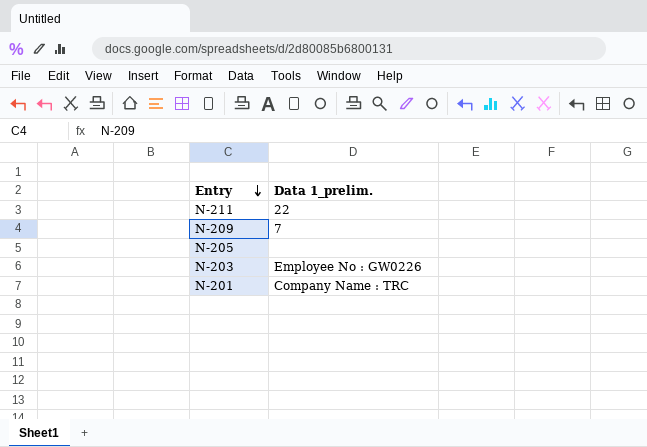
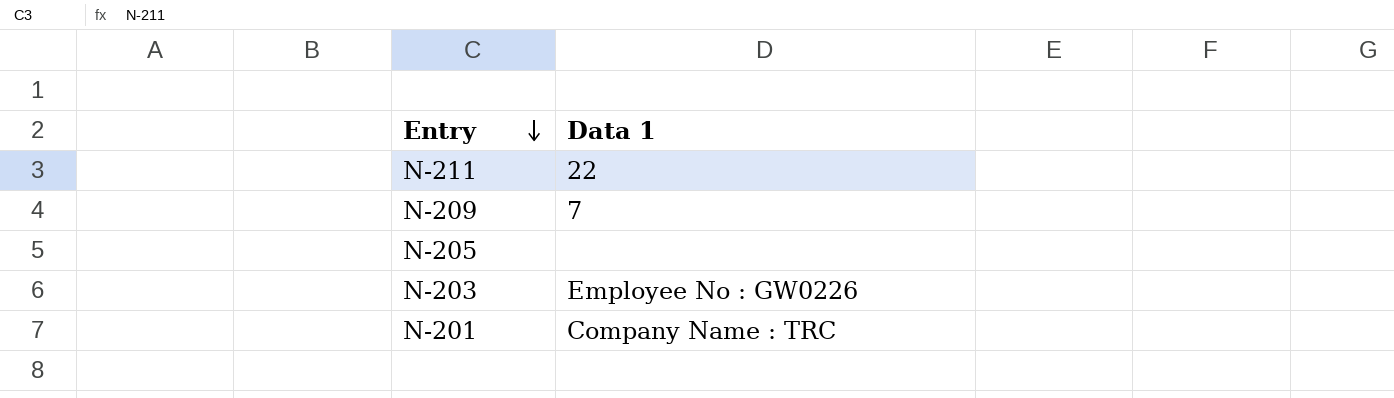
column name: Data 1_prelim. -> Data 1

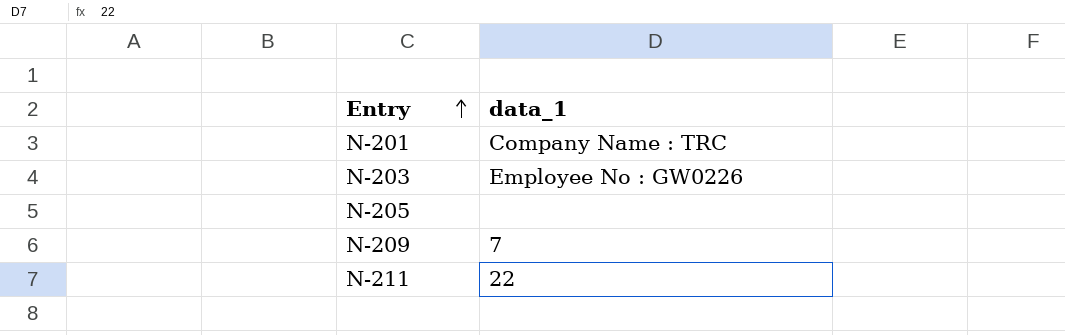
row order: Entry descending -> Entry ascending
column name: Data 1 -> data_1

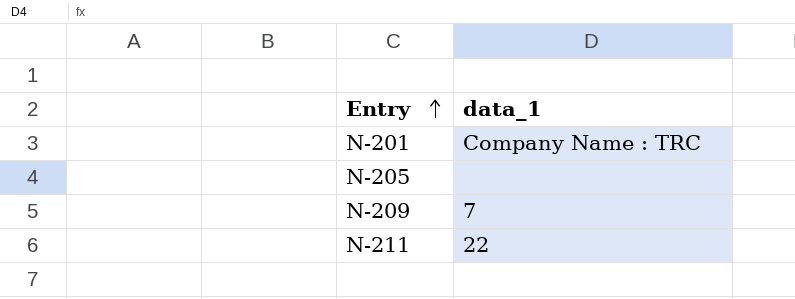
row N-203: Employee No : GW0226 -> none

